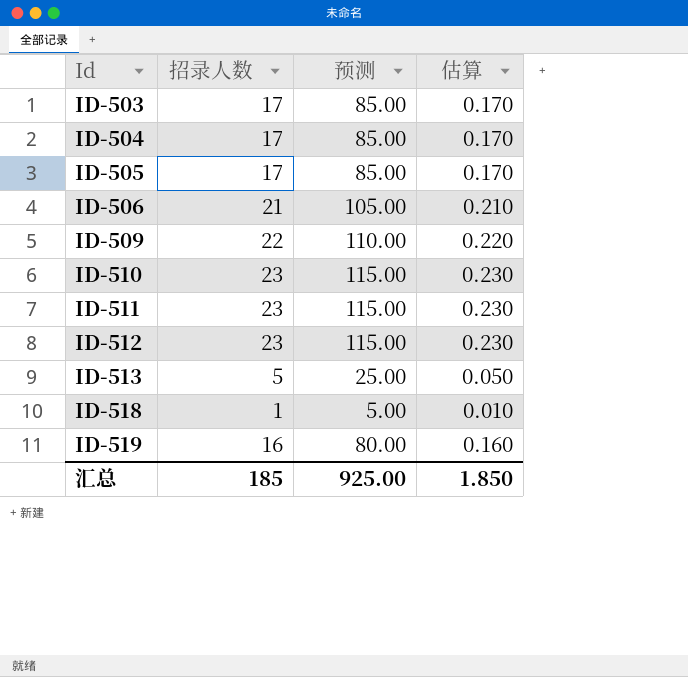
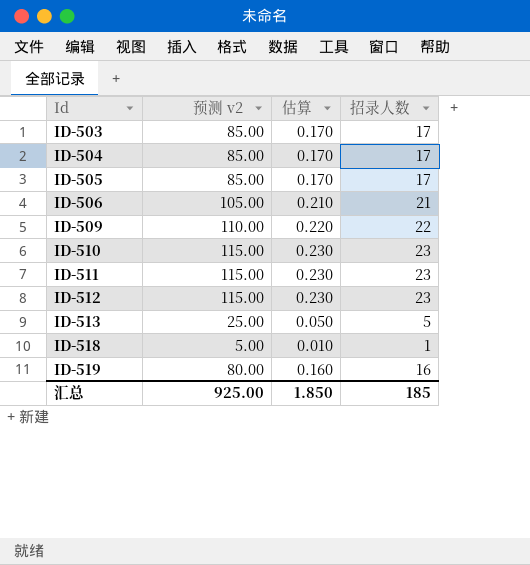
column name: 预测 -> 预测 v2
column 招录人数 | position: 2 -> 4

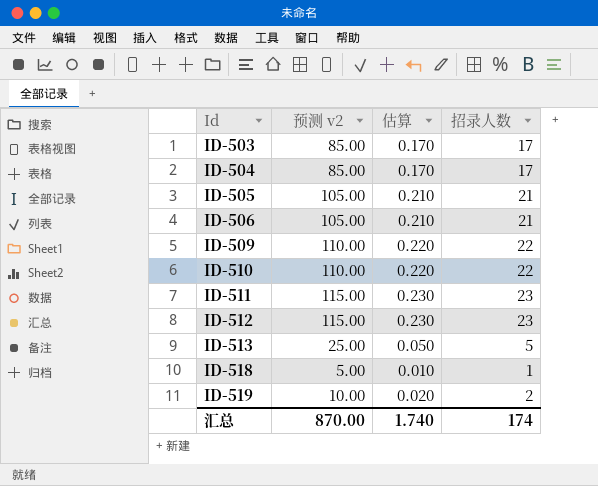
ID-505 | 预测 v2: 85.00 -> 105.00
ID-505 | 估算: 0.170 -> 0.210
ID-505 | 招录人数: 17 -> 21
ID-510 | 预测 v2: 115.00 -> 110.00
ID-510 | 估算: 0.230 -> 0.220
ID-510 | 招录人数: 23 -> 22
ID-519 | 预测 v2: 80.00 -> 10.00
ID-519 | 估算: 0.160 -> 0.020
ID-519 | 招录人数: 16 -> 2
汇总 | 预测 v2: 925.00 -> 870.00
汇总 | 估算: 1.850 -> 1.740
汇总 | 招录人数: 185 -> 174

